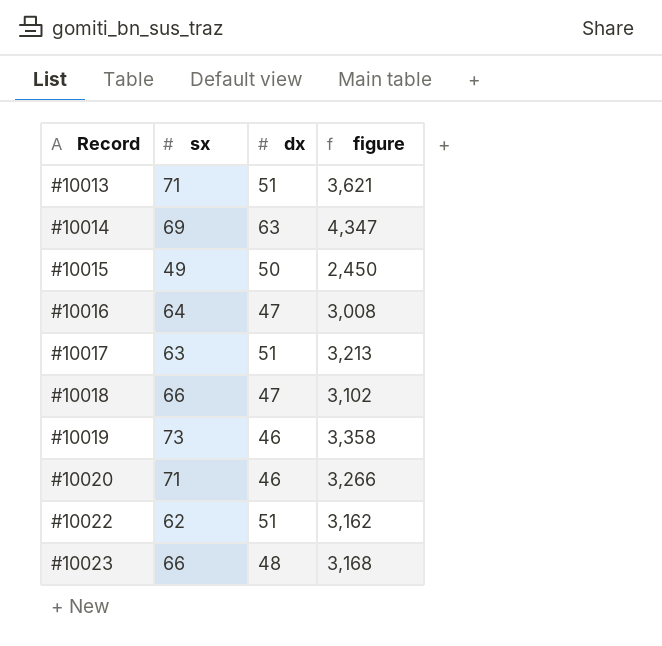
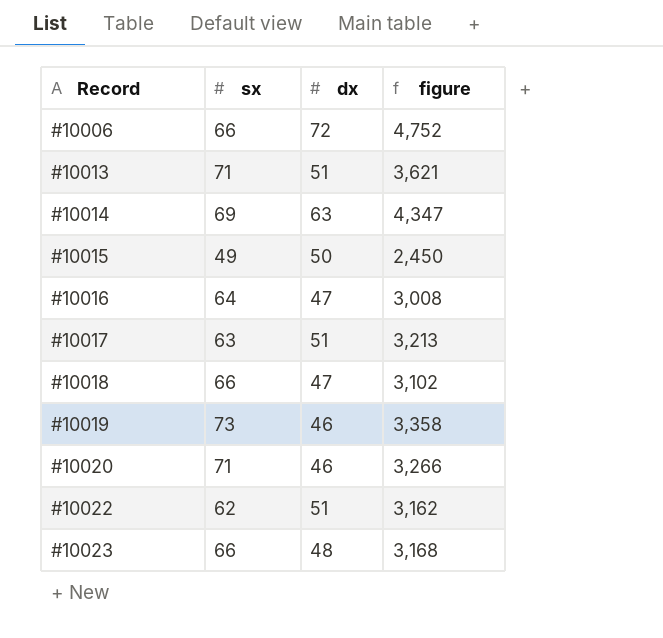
row #10006: none -> 66 | 72 | 4,752

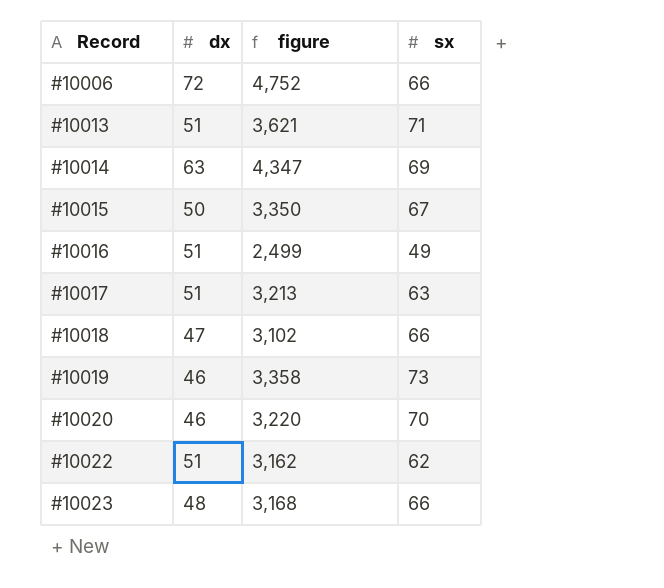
column sx | position: 2 -> 4
#10015 | figure: 2,450 -> 3,350
#10015 | sx: 49 -> 67
#10016 | dx: 47 -> 51
#10016 | figure: 3,008 -> 2,499
#10016 | sx: 64 -> 49
#10020 | figure: 3,266 -> 3,220
#10020 | sx: 71 -> 70

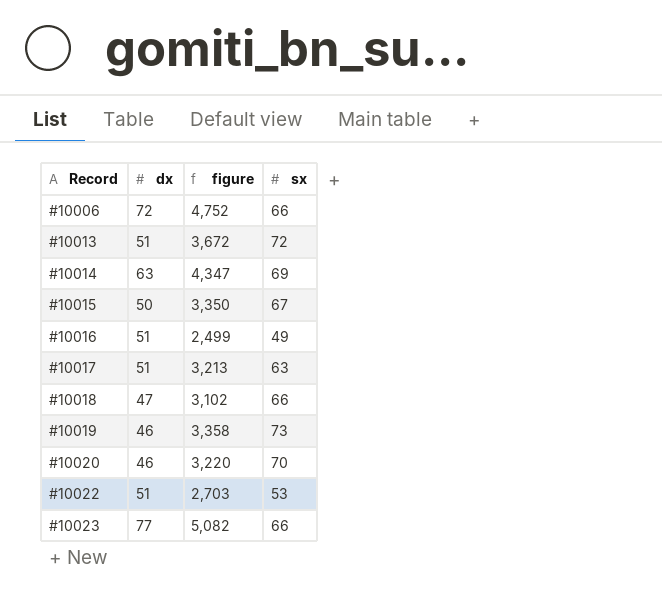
#10013 | figure: 3,621 -> 3,672
#10013 | sx: 71 -> 72
#10022 | figure: 3,162 -> 2,703
#10022 | sx: 62 -> 53
#10023 | dx: 48 -> 77
#10023 | figure: 3,168 -> 5,082

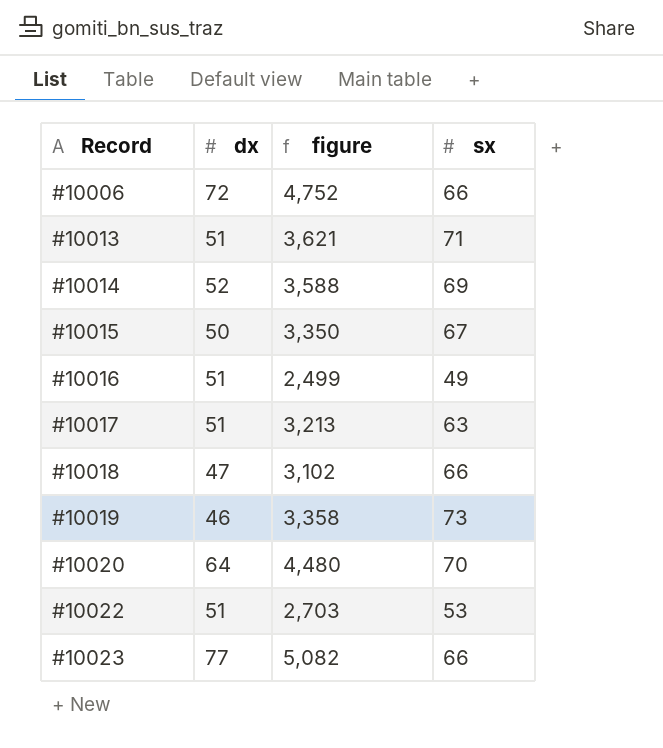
#10013 | figure: 3,672 -> 3,621
#10013 | sx: 72 -> 71
#10014 | dx: 63 -> 52
#10014 | figure: 4,347 -> 3,588
#10020 | dx: 46 -> 64
#10020 | figure: 3,220 -> 4,480

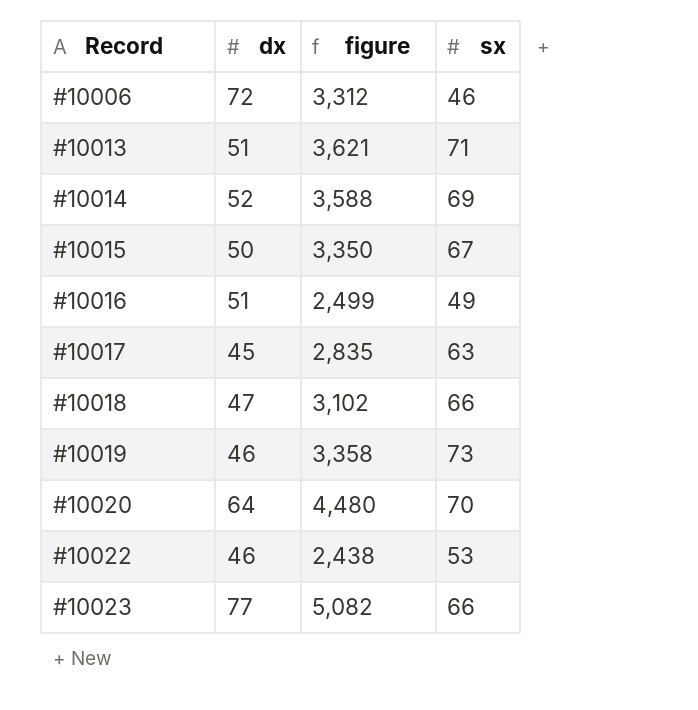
#10006 | figure: 4,752 -> 3,312
#10006 | sx: 66 -> 46
#10017 | dx: 51 -> 45
#10017 | figure: 3,213 -> 2,835
#10022 | dx: 51 -> 46
#10022 | figure: 2,703 -> 2,438

